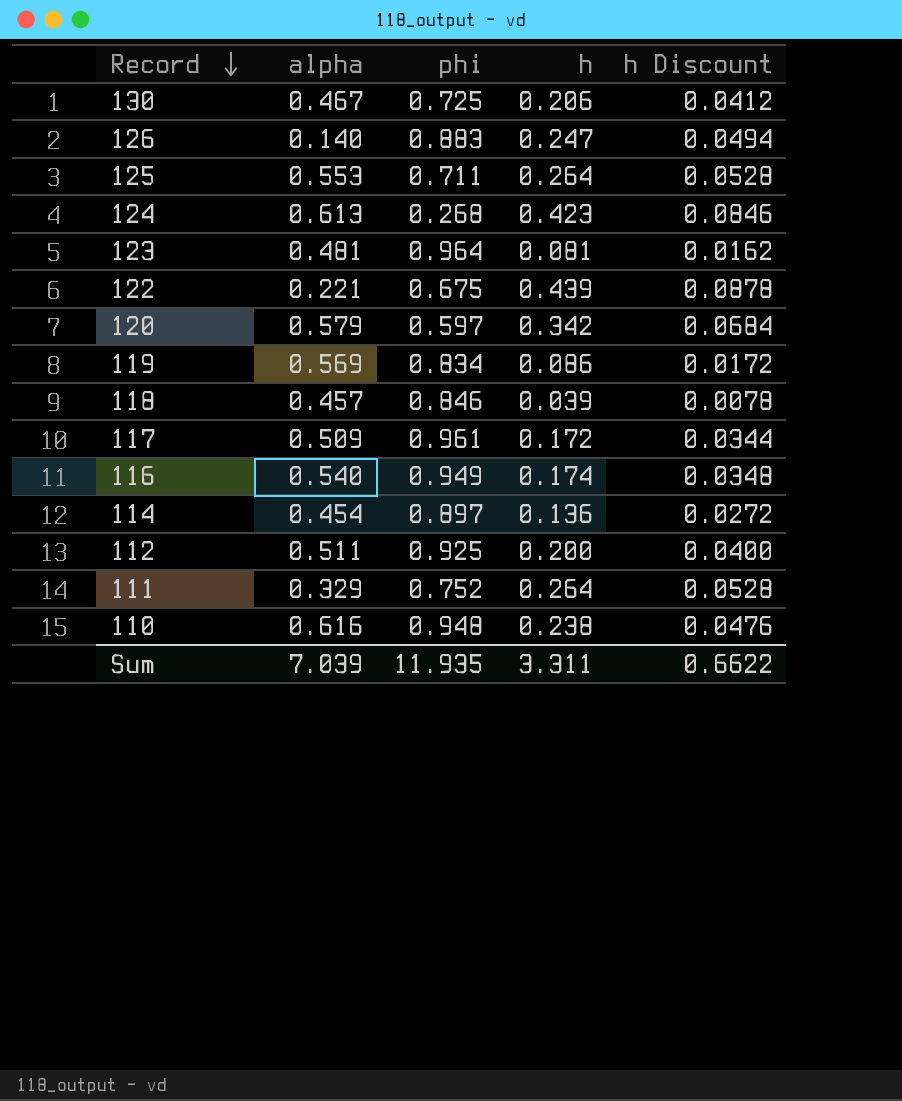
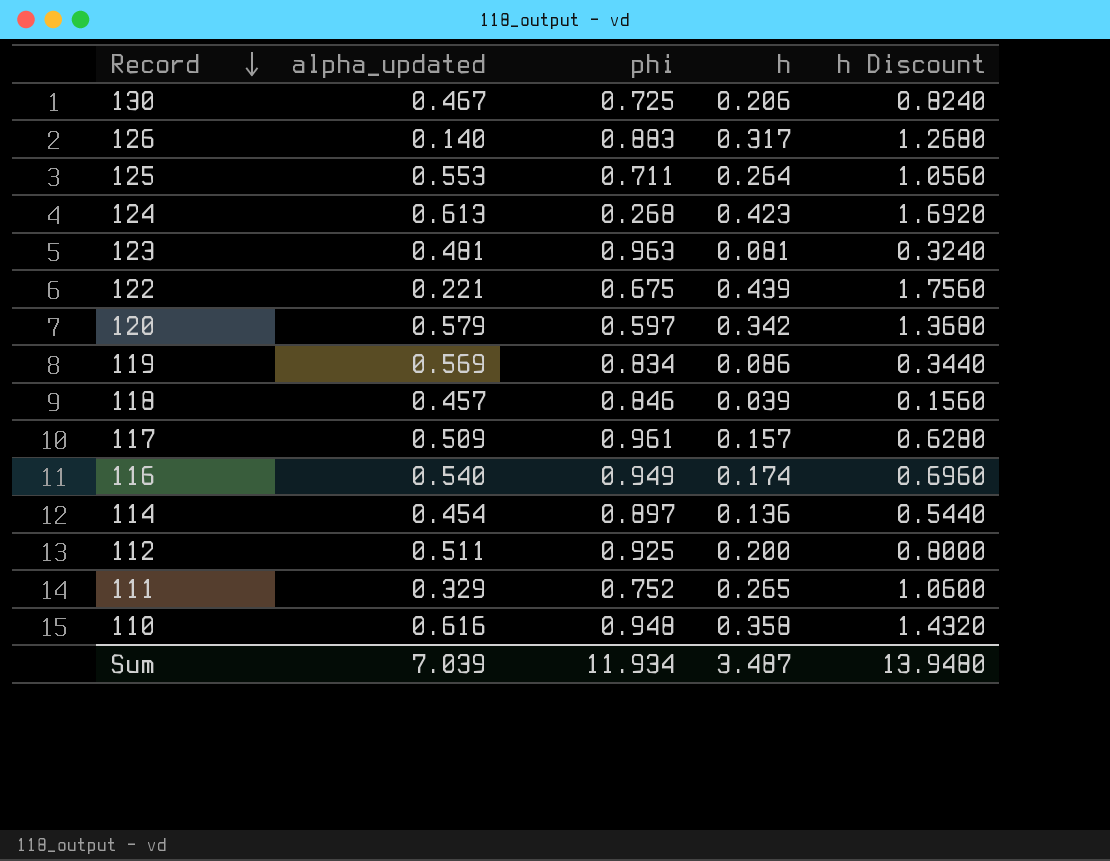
column name: alpha -> alpha_updated
column h Discount | formula: [h] * 0.2 -> [h] * 4
126 | h: 0.247 -> 0.317
123 | phi: 0.964 -> 0.963
117 | h: 0.172 -> 0.157
111 | h: 0.264 -> 0.265
110 | h: 0.238 -> 0.358
Sum | phi: 11.935 -> 11.934
Sum | h: 3.311 -> 3.487
Sum | h Discount: 0.6622 -> 13.9480

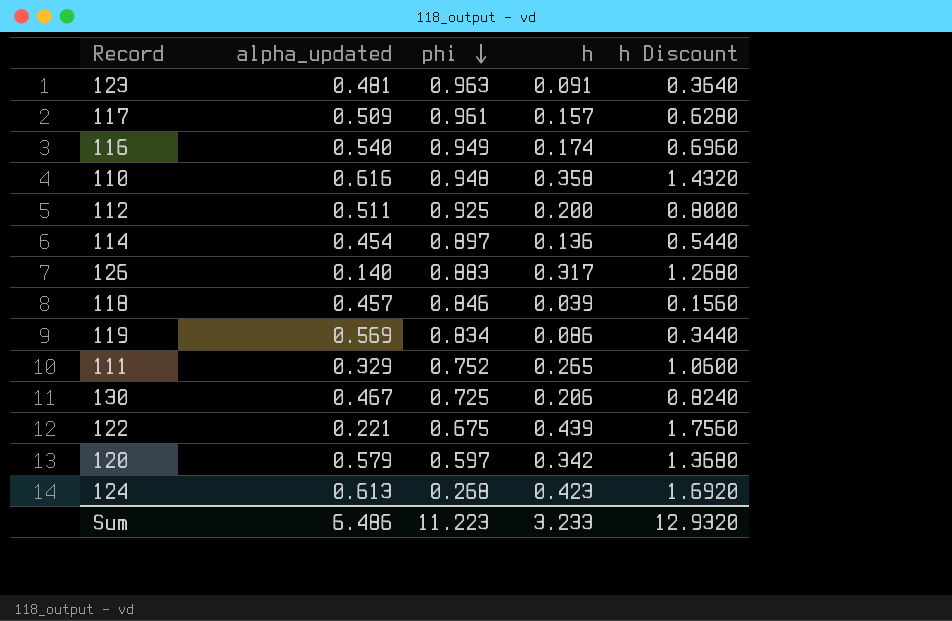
row order: Record descending -> phi descending
row 125: 0.553 | 0.711 | 0.264 | 1.0560 -> none
123 | h: 0.081 -> 0.091
123 | h Discount: 0.3240 -> 0.3640
Sum | alpha_updated: 7.039 -> 6.486
Sum | phi: 11.934 -> 11.223
Sum | h: 3.487 -> 3.233
Sum | h Discount: 13.9480 -> 12.9320

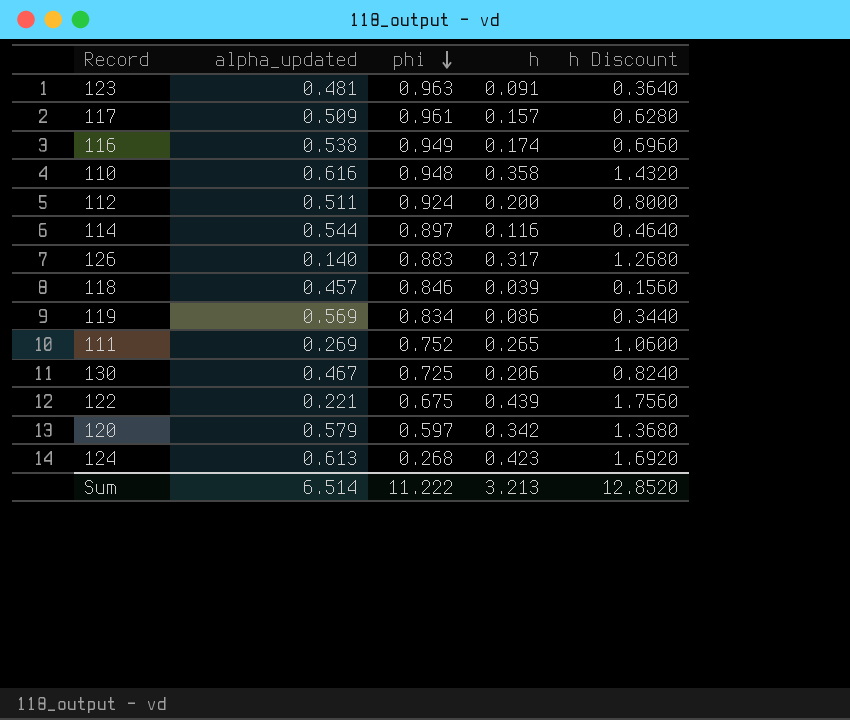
116 | alpha_updated: 0.540 -> 0.538
112 | phi: 0.925 -> 0.924
114 | alpha_updated: 0.454 -> 0.544
114 | h: 0.136 -> 0.116
114 | h Discount: 0.5440 -> 0.4640
111 | alpha_updated: 0.329 -> 0.269
Sum | alpha_updated: 6.486 -> 6.514
Sum | phi: 11.223 -> 11.222
Sum | h: 3.233 -> 3.213
Sum | h Discount: 12.9320 -> 12.8520

